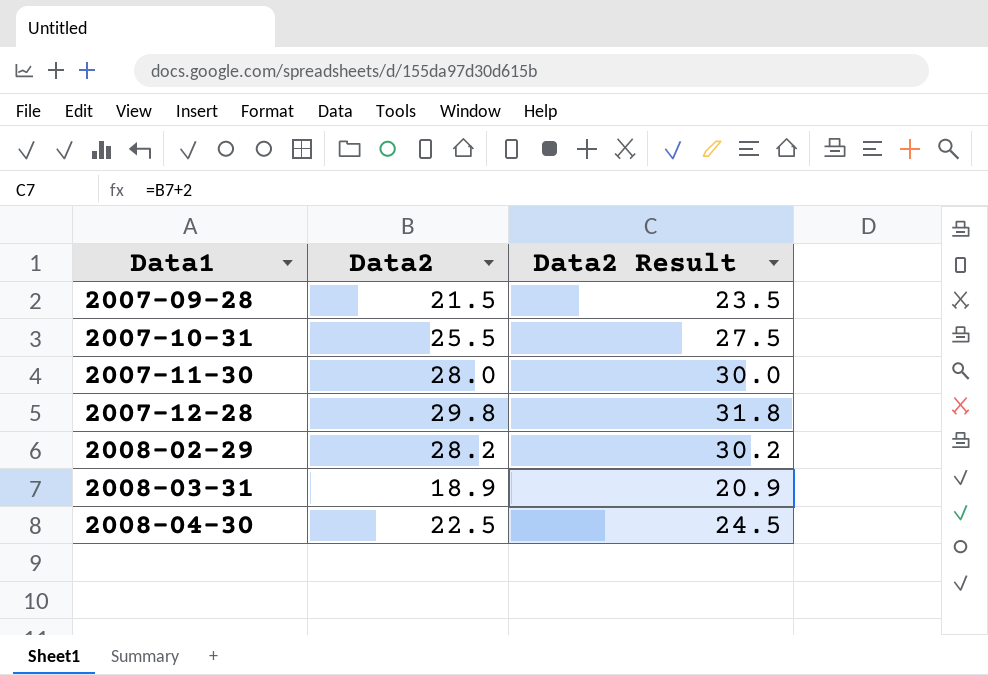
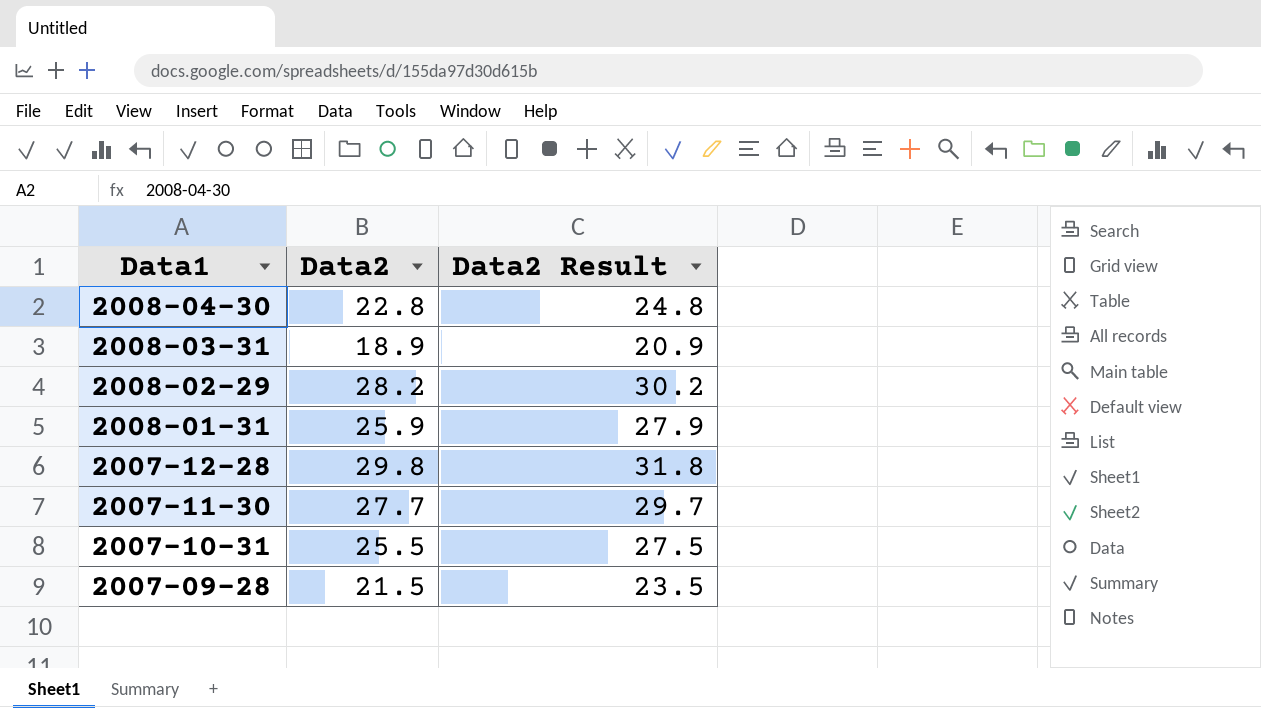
row order: Data1 ascending -> Data1 descending
2008-04-30 | Data2: 22.5 -> 22.8
2008-04-30 | Data2 Result: 24.5 -> 24.8
row 2008-01-31: none -> 25.9 | 27.9
2007-11-30 | Data2: 28.0 -> 27.7
2007-11-30 | Data2 Result: 30.0 -> 29.7

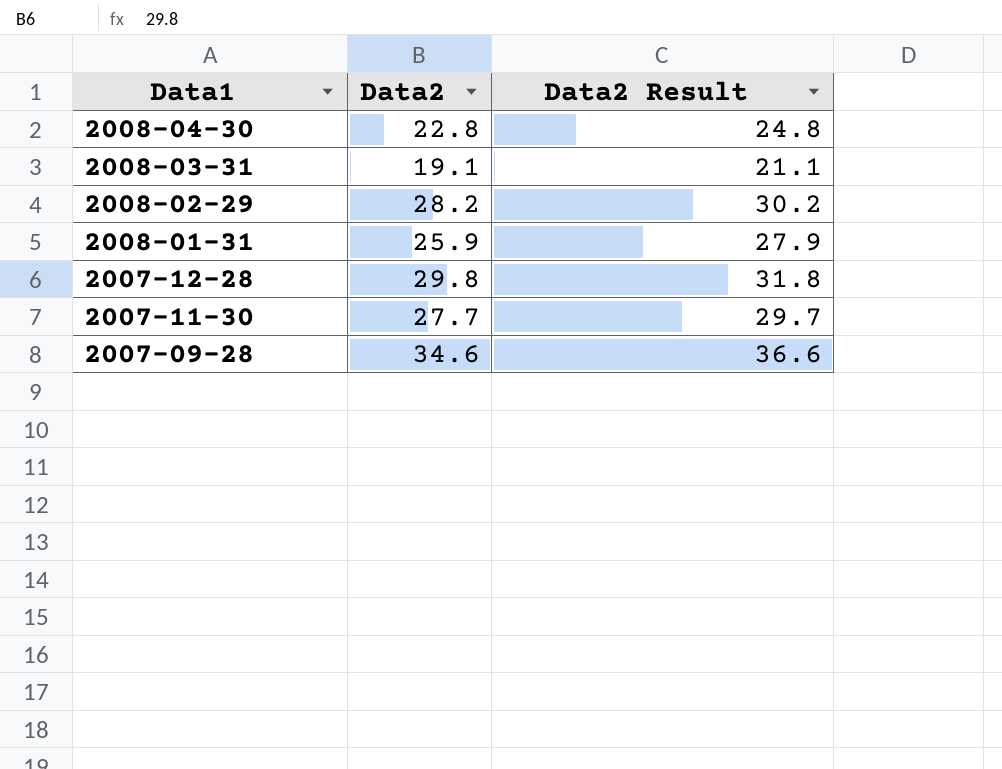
row 2007-10-31: 25.5 | 27.5 -> none
2008-03-31 | Data2: 18.9 -> 19.1
2008-03-31 | Data2 Result: 20.9 -> 21.1
2007-09-28 | Data2: 21.5 -> 34.6
2007-09-28 | Data2 Result: 23.5 -> 36.6

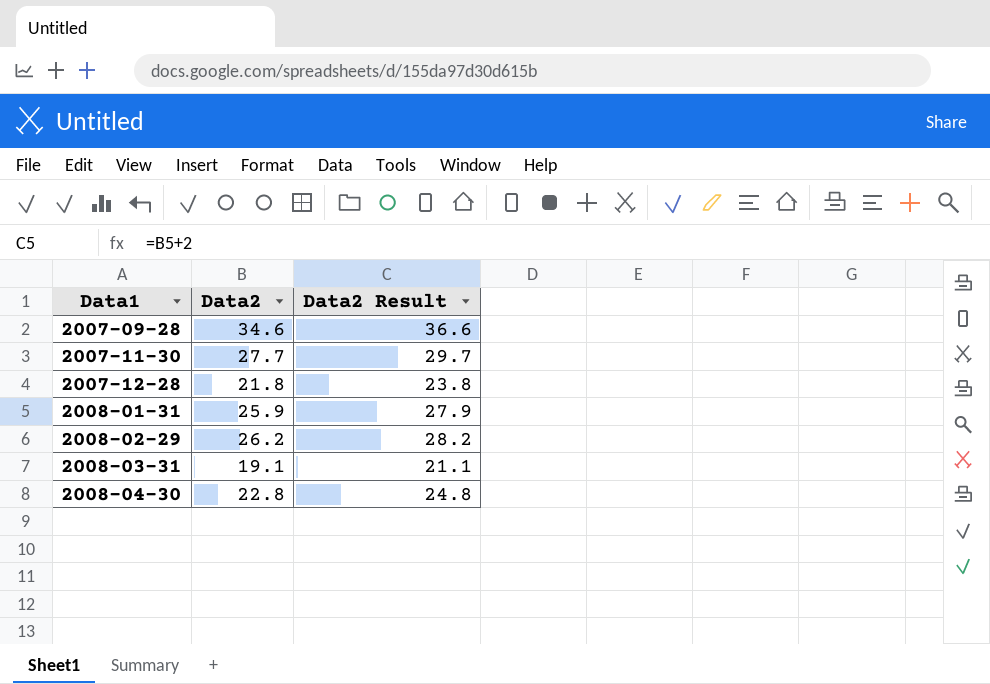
row order: Data1 descending -> Data1 ascending
2007-12-28 | Data2: 29.8 -> 21.8
2007-12-28 | Data2 Result: 31.8 -> 23.8
2008-02-29 | Data2: 28.2 -> 26.2
2008-02-29 | Data2 Result: 30.2 -> 28.2

